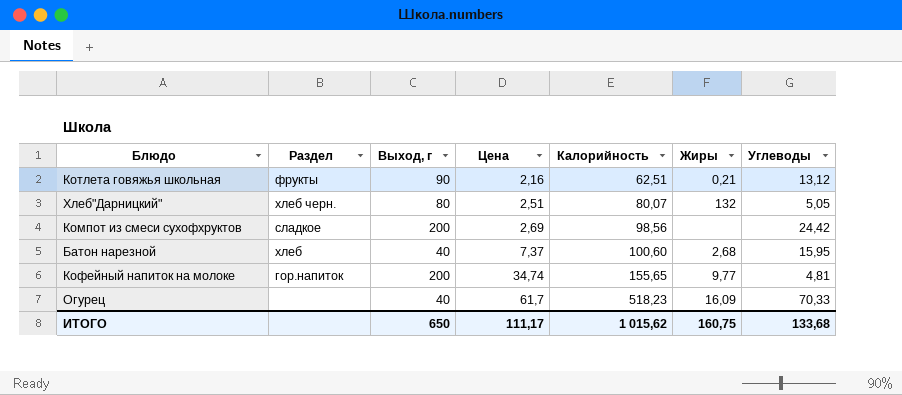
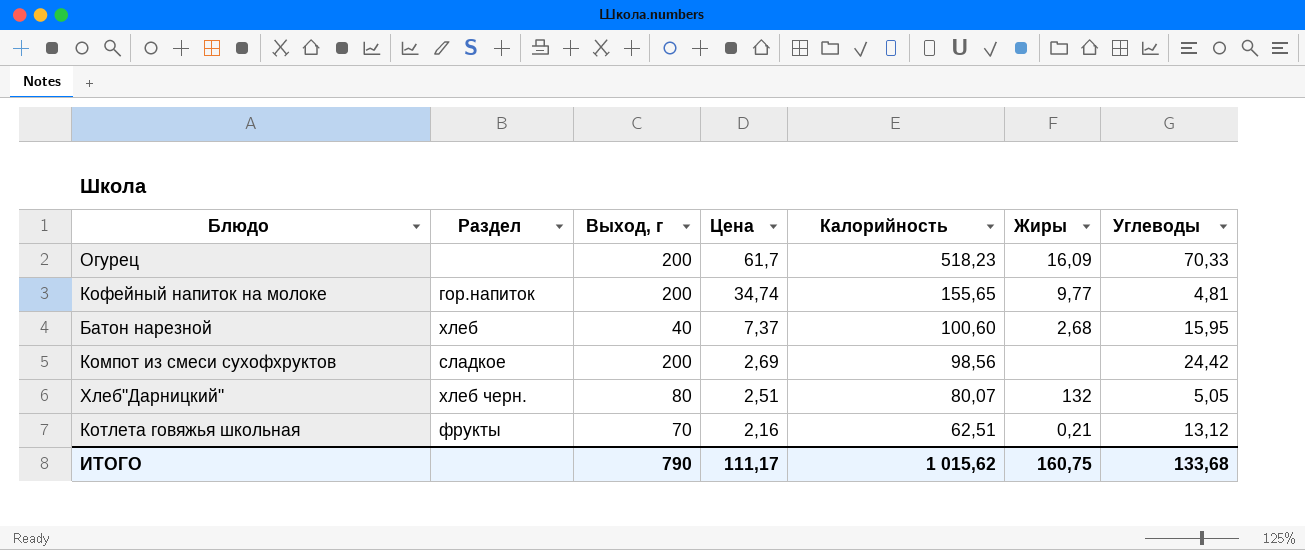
row order: Цена ascending -> Цена descending
Огурец | Выход, г: 40 -> 200
Котлета говяжья школьная | Выход, г: 90 -> 70
ИТОГО | Выход, г: 650 -> 790

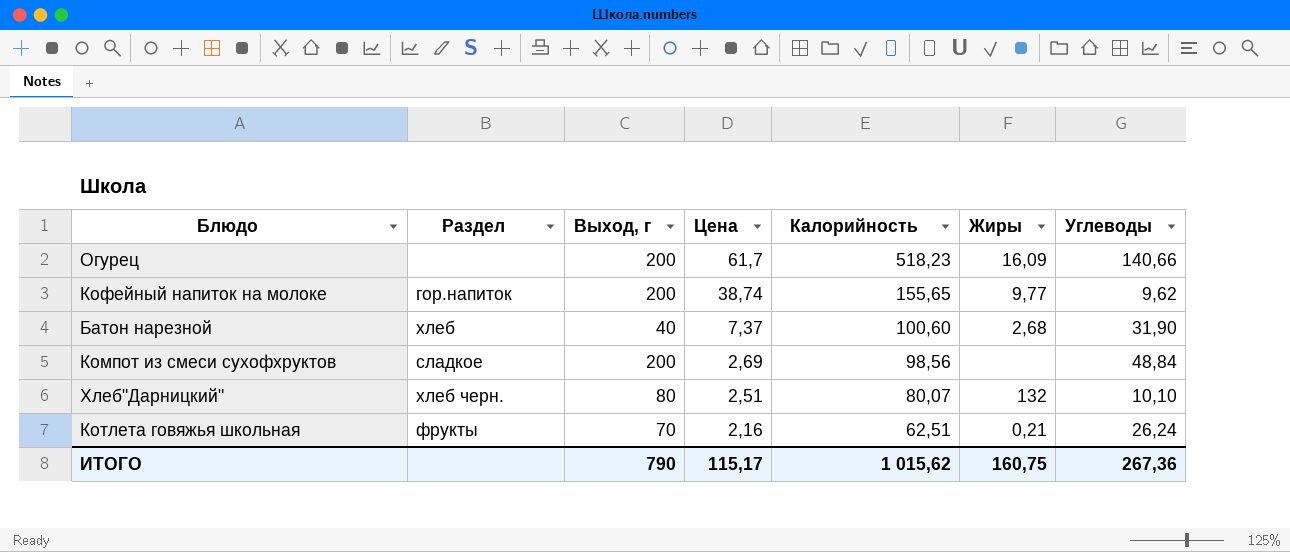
Огурец | Углеводы: 70,33 -> 140,66
Кофейный напиток на молоке | Цена: 34,74 -> 38,74
Кофейный напиток на молоке | Углеводы: 4,81 -> 9,62
Батон нарезной | Углеводы: 15,95 -> 31,90
Компот из смеси сухофхруктов | Углеводы: 24,42 -> 48,84
Хлеб"Дарницкий" | Углеводы: 5,05 -> 10,10
Котлета говяжья школьная | Углеводы: 13,12 -> 26,24
ИТОГО | Цена: 111,17 -> 115,17
ИТОГО | Углеводы: 133,68 -> 267,36

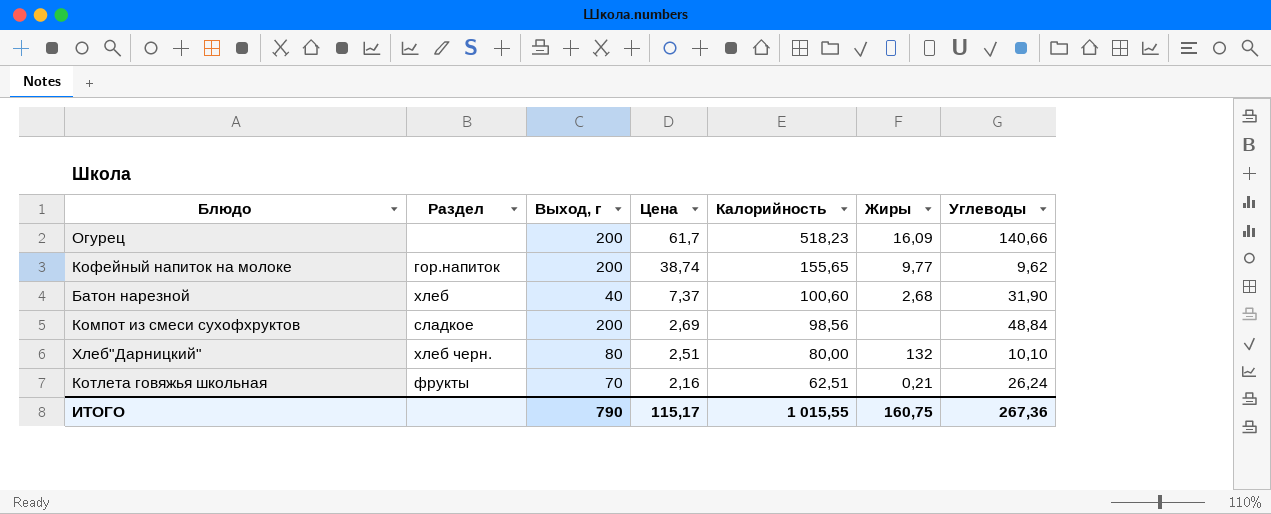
Хлеб"Дарницкий" | Калорийность: 80,07 -> 80,00
ИТОГО | Калорийность: 1 015,62 -> 1 015,55

